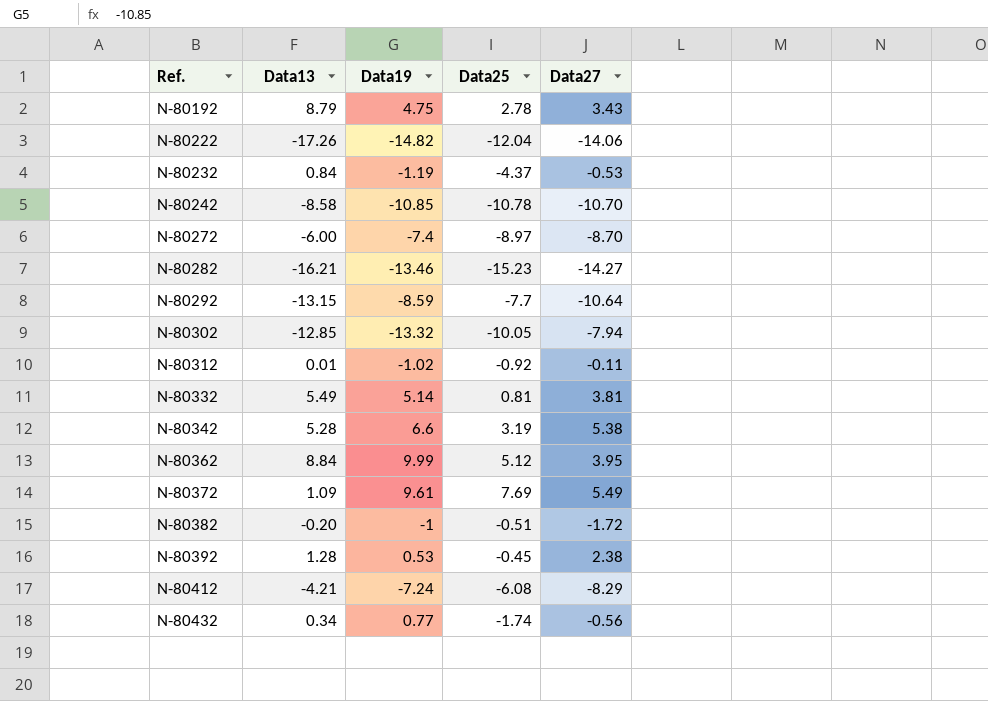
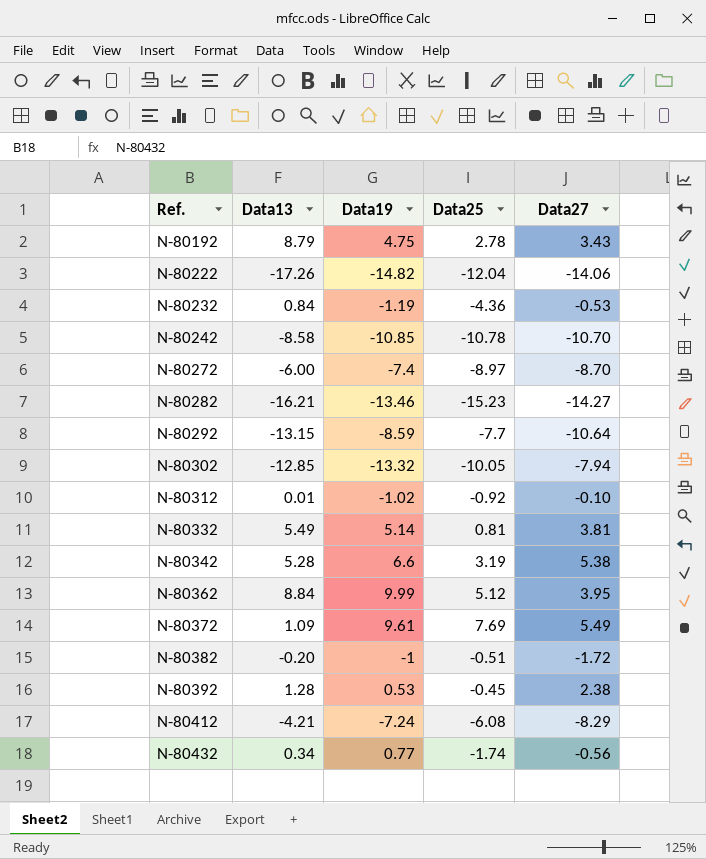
N-80232 | Data25: -4.37 -> -4.36
N-80312 | Data27: -0.11 -> -0.10

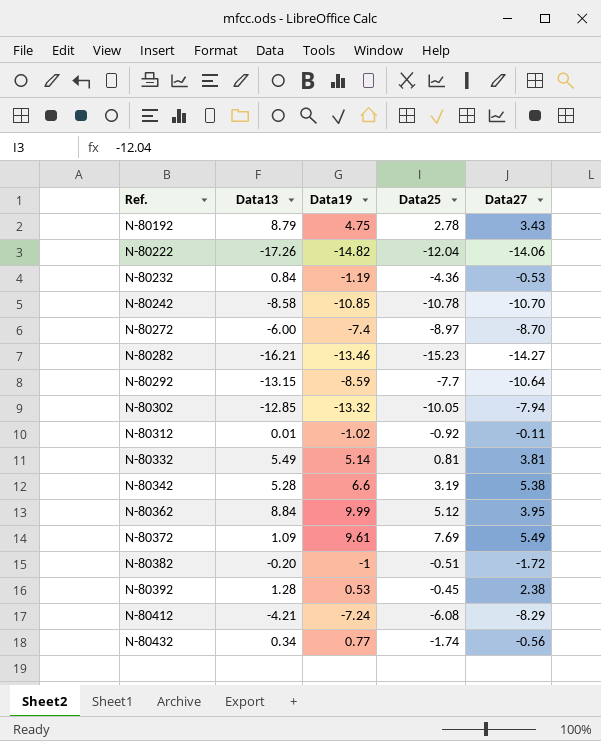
N-80312 | Data27: -0.10 -> -0.11

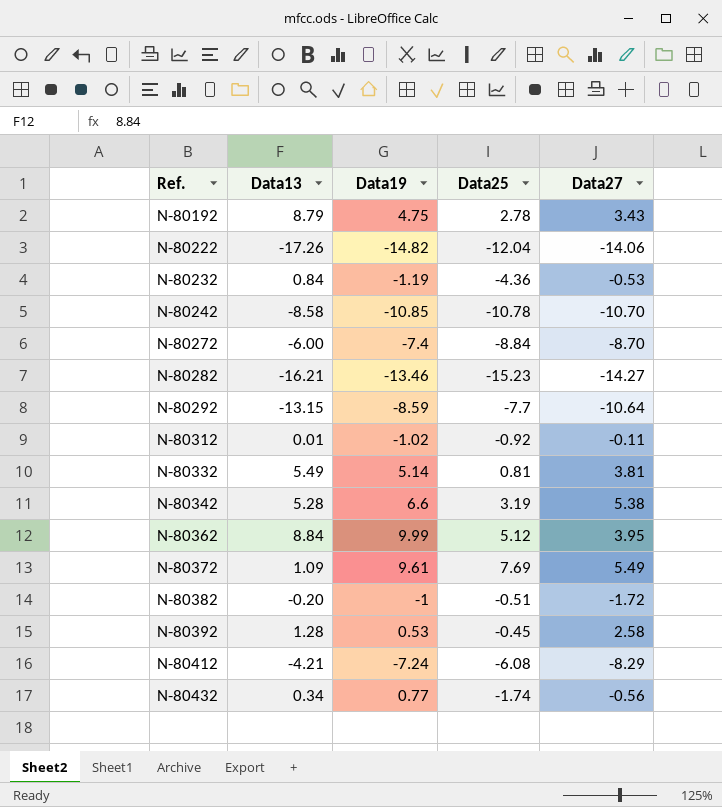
row N-80302: -12.85 | -13.32 | -10.05 | -7.94 -> none
N-80272 | Data25: -8.97 -> -8.84
N-80392 | Data27: 2.38 -> 2.58

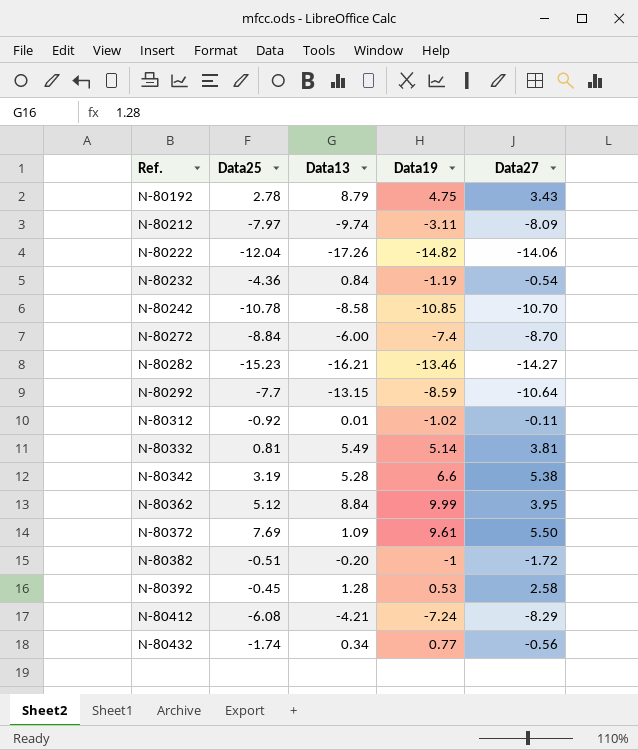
column Data25 | position: 4 -> 2
row N-80212: none -> -7.97 | -9.74 | -3.11 | -8.09
N-80232 | Data27: -0.53 -> -0.54
N-80372 | Data27: 5.49 -> 5.50

